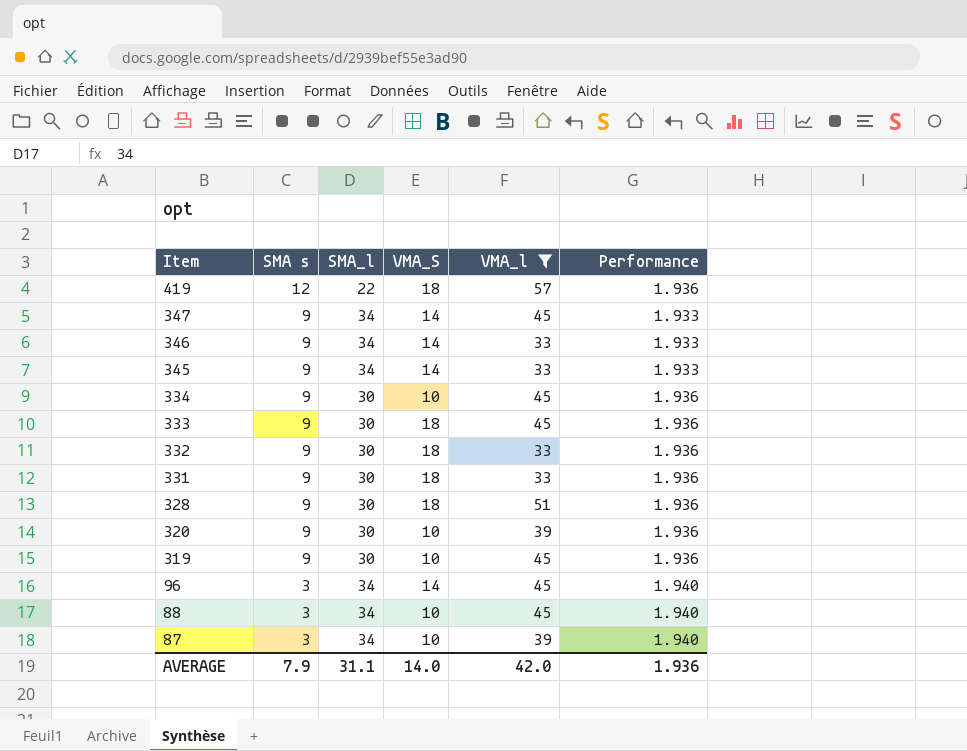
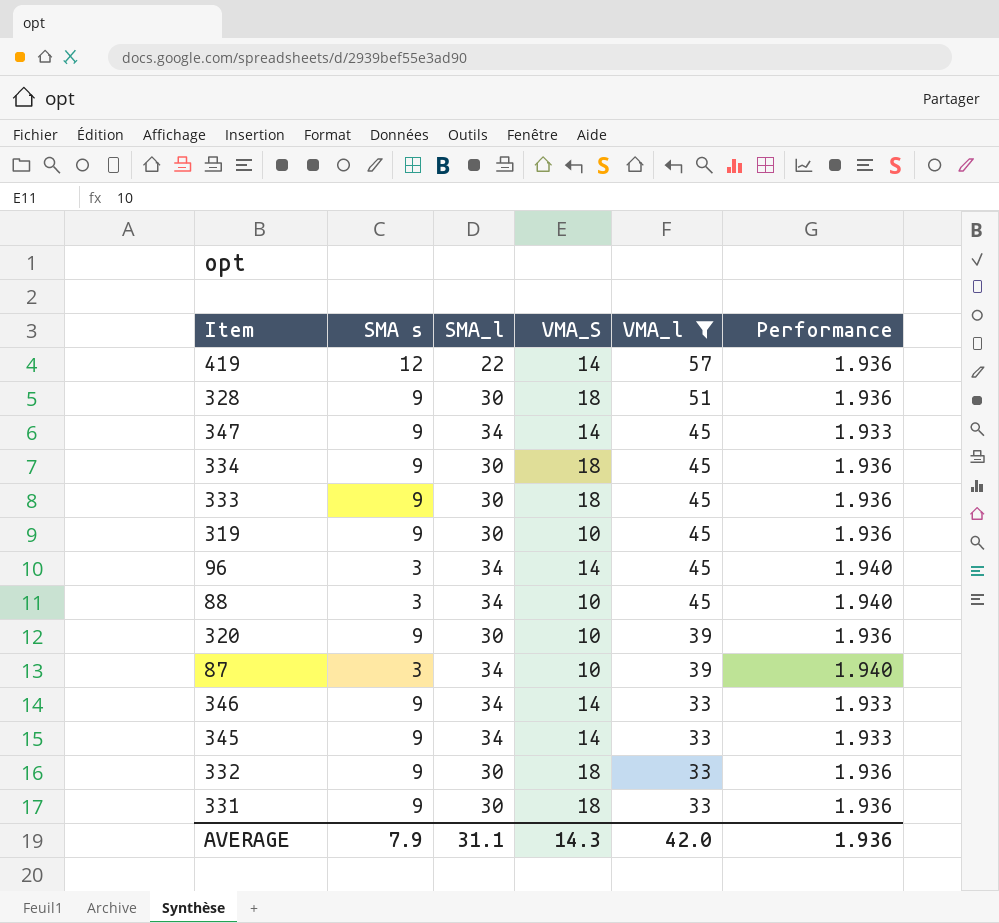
row order: Item descending -> VMA_l descending
419 | VMA_S: 18 -> 14
334 | VMA_S: 10 -> 18
AVERAGE | VMA_S: 14.0 -> 14.3

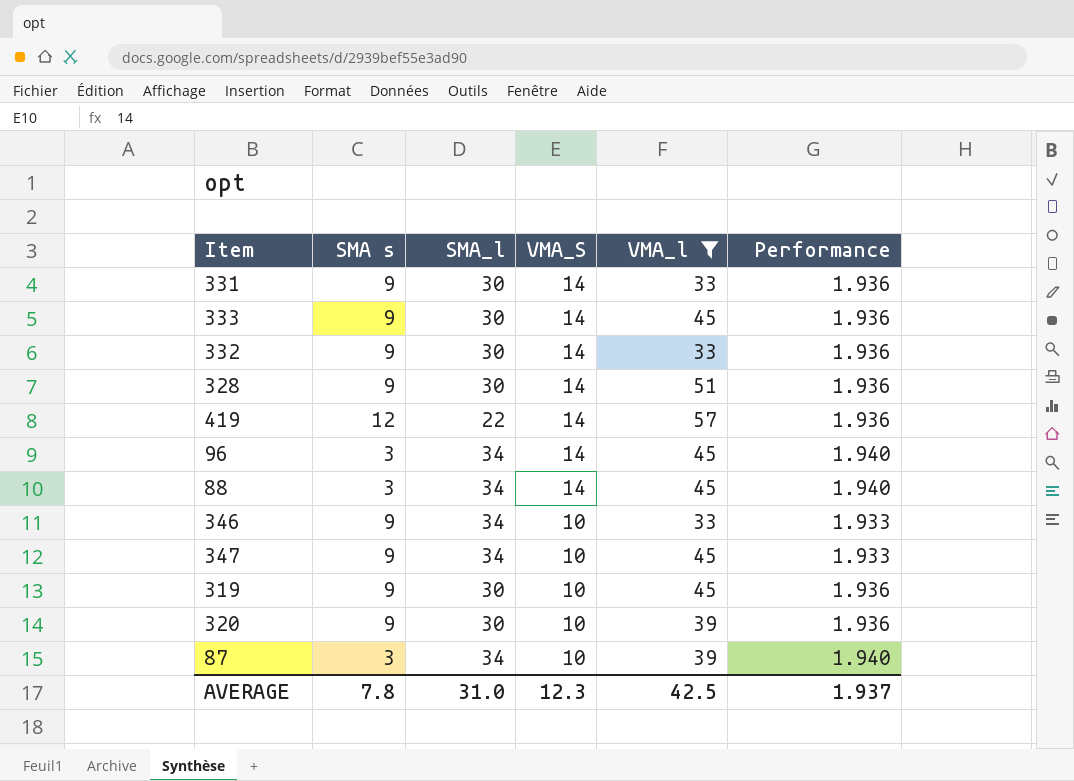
row order: VMA_l descending -> VMA_S descending
row 334: 9 | 30 | 18 | 45 | 1.936 -> none
row 345: 9 | 34 | 14 | 33 | 1.933 -> none
331 | VMA_S: 18 -> 14
333 | VMA_S: 18 -> 14
332 | VMA_S: 18 -> 14
328 | VMA_S: 18 -> 14
88 | VMA_S: 10 -> 14
346 | VMA_S: 14 -> 10
347 | VMA_S: 14 -> 10
AVERAGE | SMA s: 7.9 -> 7.8
AVERAGE | SMA_l: 31.1 -> 31.0
AVERAGE | VMA_S: 14.3 -> 12.3
AVERAGE | VMA_l: 42.0 -> 42.5
AVERAGE | Performance: 1.936 -> 1.937

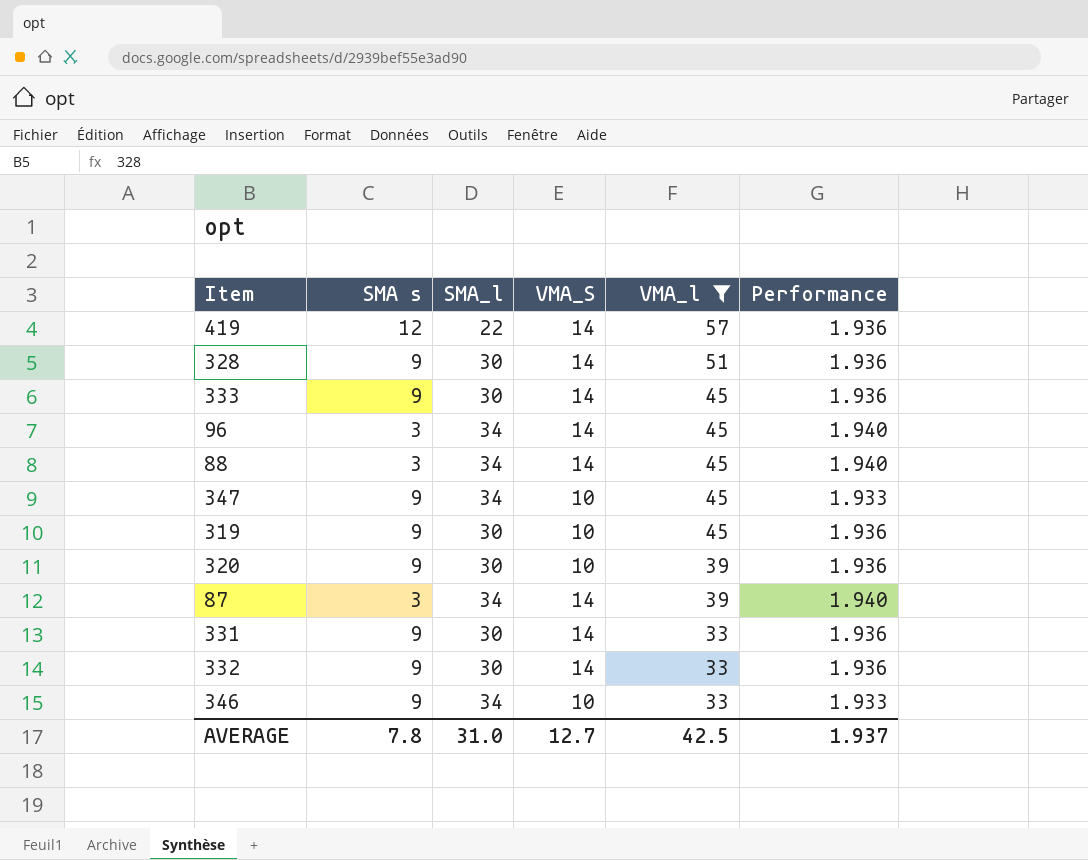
row order: VMA_S descending -> VMA_l descending
87 | VMA_S: 10 -> 14
AVERAGE | VMA_S: 12.3 -> 12.7

